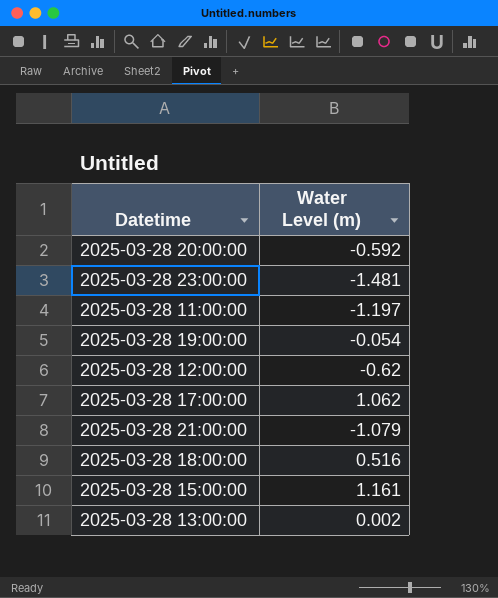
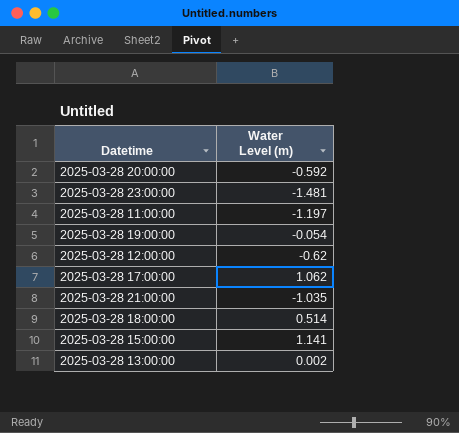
2025-03-28 21:00:00 | Water Level (m): -1.079 -> -1.035
2025-03-28 18:00:00 | Water Level (m): 0.516 -> 0.514
2025-03-28 15:00:00 | Water Level (m): 1.161 -> 1.141

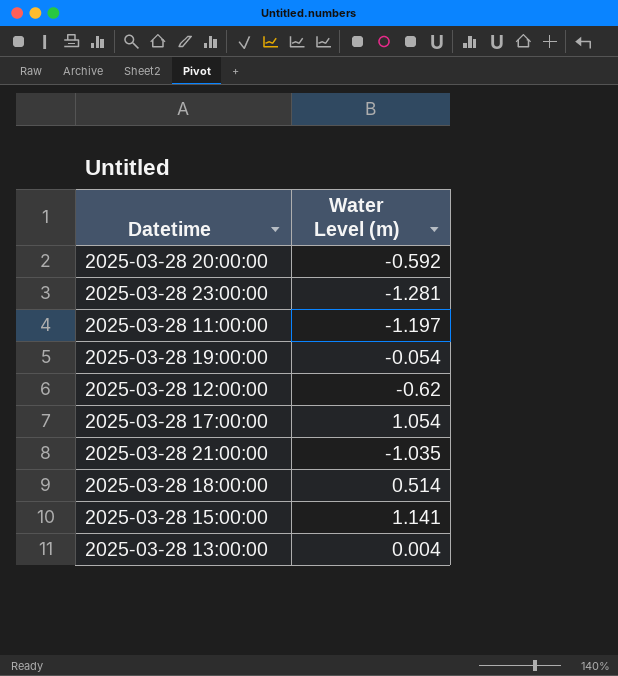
2025-03-28 23:00:00 | Water Level (m): -1.481 -> -1.281
2025-03-28 17:00:00 | Water Level (m): 1.062 -> 1.054
2025-03-28 13:00:00 | Water Level (m): 0.002 -> 0.004

